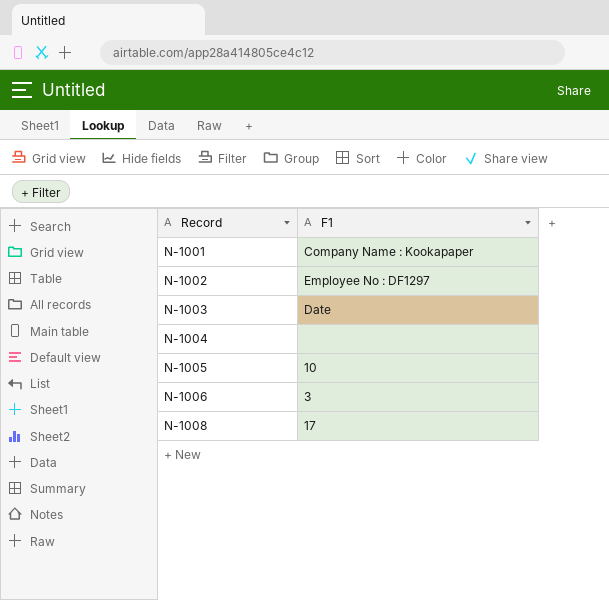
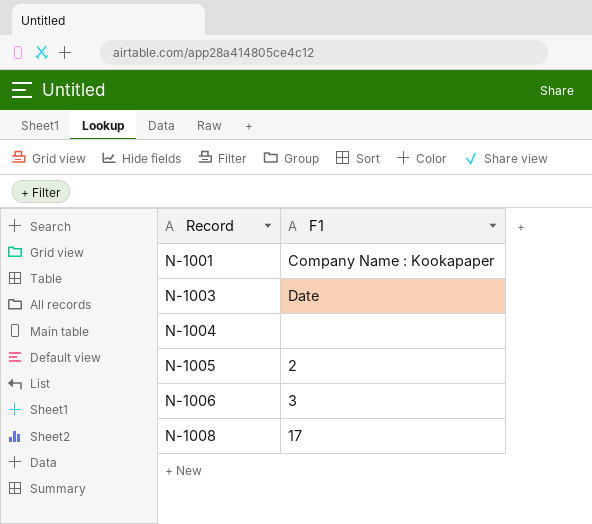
row N-1002: Employee No : DF1297 -> none
N-1005 | F1: 10 -> 2

